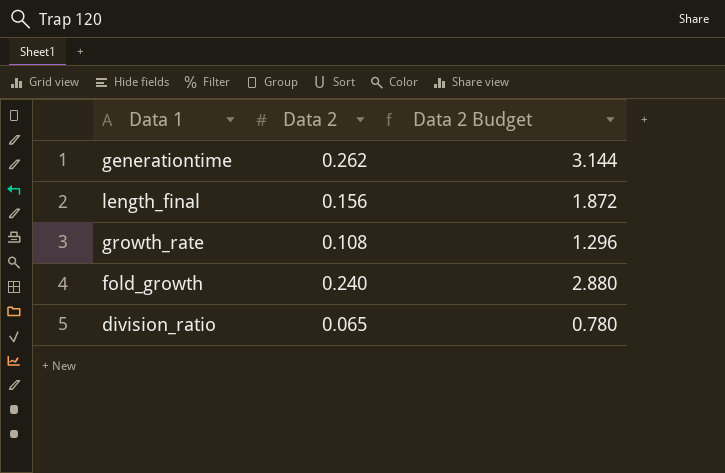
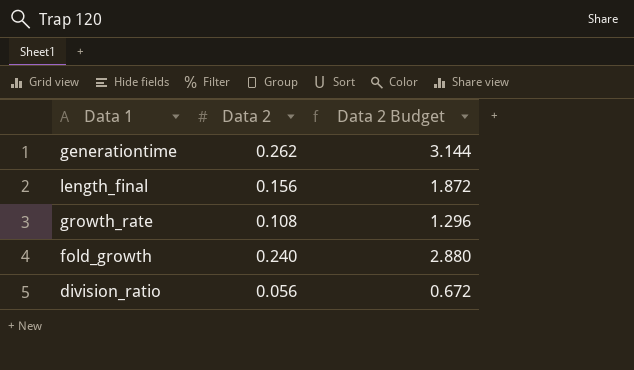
division_ratio | Data 2: 0.065 -> 0.056
division_ratio | Data 2 Budget: 0.780 -> 0.672

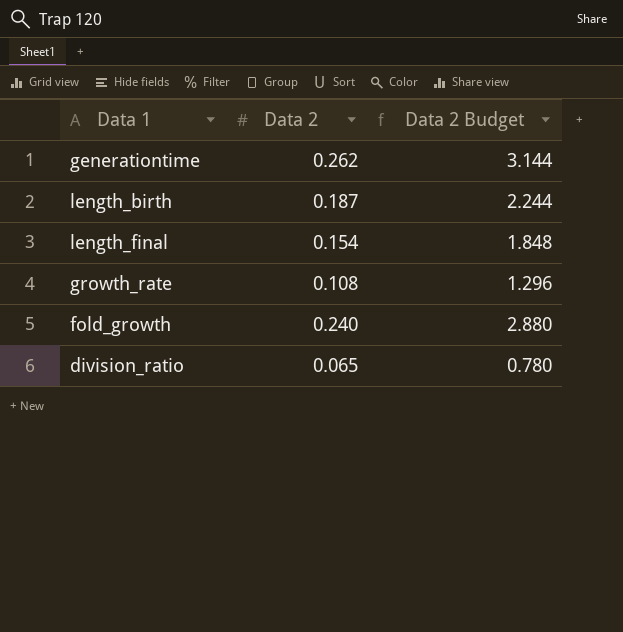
row length_birth: none -> 0.187 | 2.244
length_final | Data 2: 0.156 -> 0.154
length_final | Data 2 Budget: 1.872 -> 1.848
division_ratio | Data 2: 0.056 -> 0.065
division_ratio | Data 2 Budget: 0.672 -> 0.780

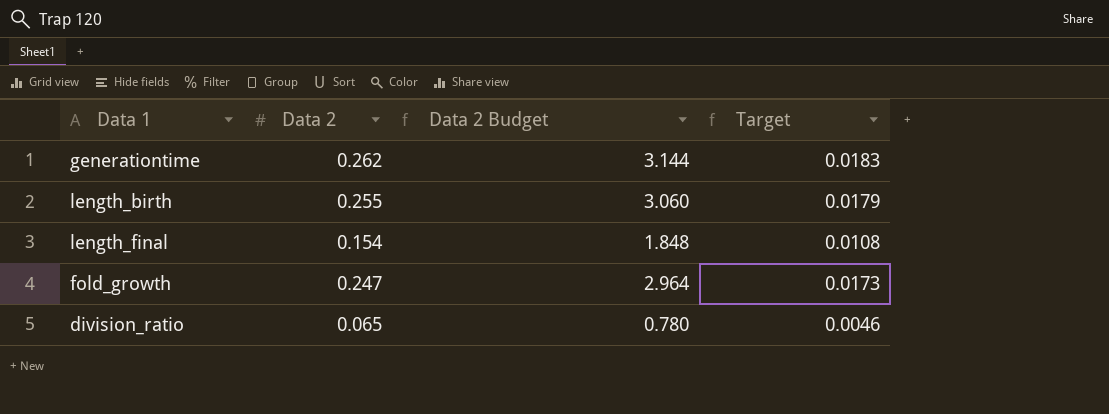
column Target | formula: none -> [Data 2] * 0.07
row growth_rate: 0.108 | 1.296 -> none
length_birth | Data 2: 0.187 -> 0.255
length_birth | Data 2 Budget: 2.244 -> 3.060
fold_growth | Data 2: 0.240 -> 0.247
fold_growth | Data 2 Budget: 2.880 -> 2.964

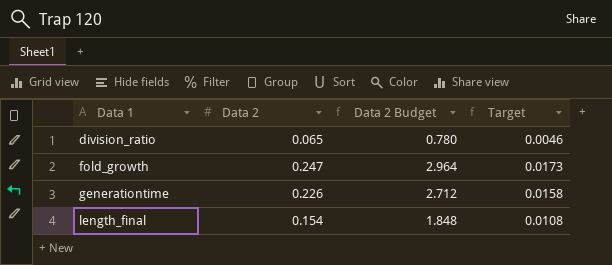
row order: none -> Data 1 ascending
row length_birth: 0.255 | 3.060 | 0.0179 -> none
generationtime | Data 2: 0.262 -> 0.226
generationtime | Data 2 Budget: 3.144 -> 2.712
generationtime | Target: 0.0183 -> 0.0158

